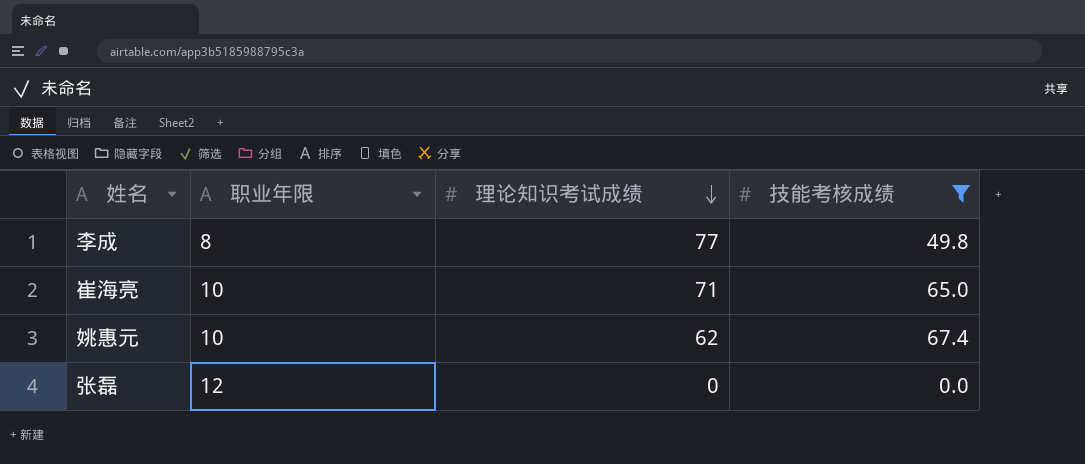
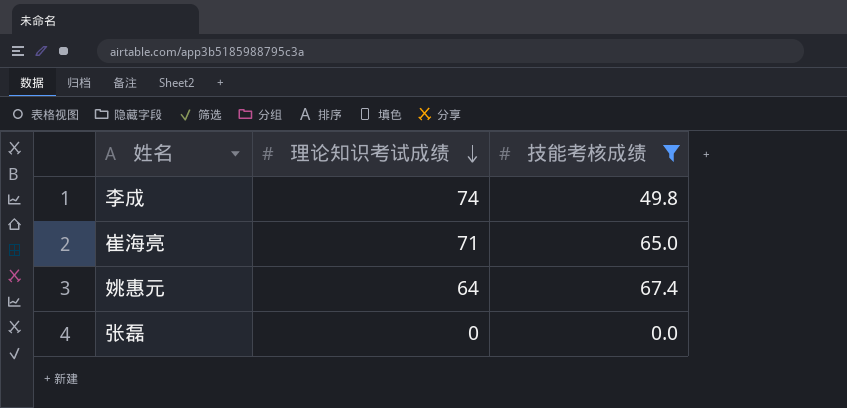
column 职业年限 | position: 2 -> none
李成 | 理论知识考试成绩: 77 -> 74
姚惠元 | 理论知识考试成绩: 62 -> 64

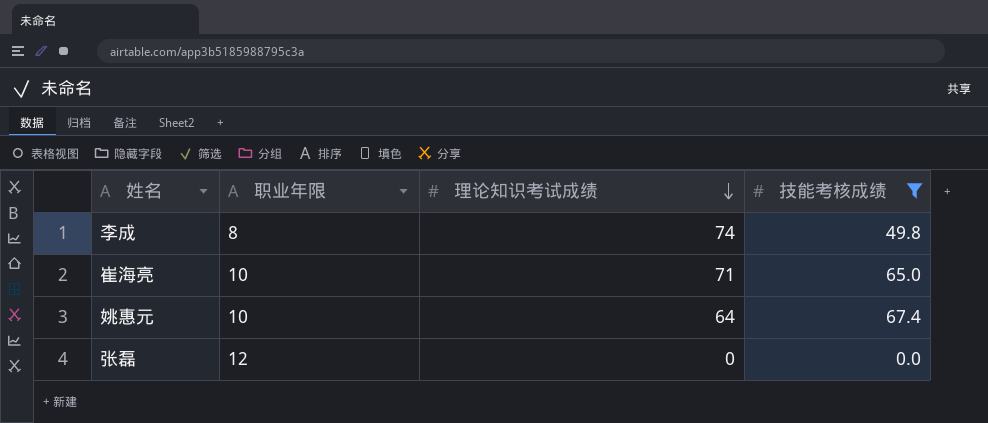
column 职业年限 | position: none -> 2

